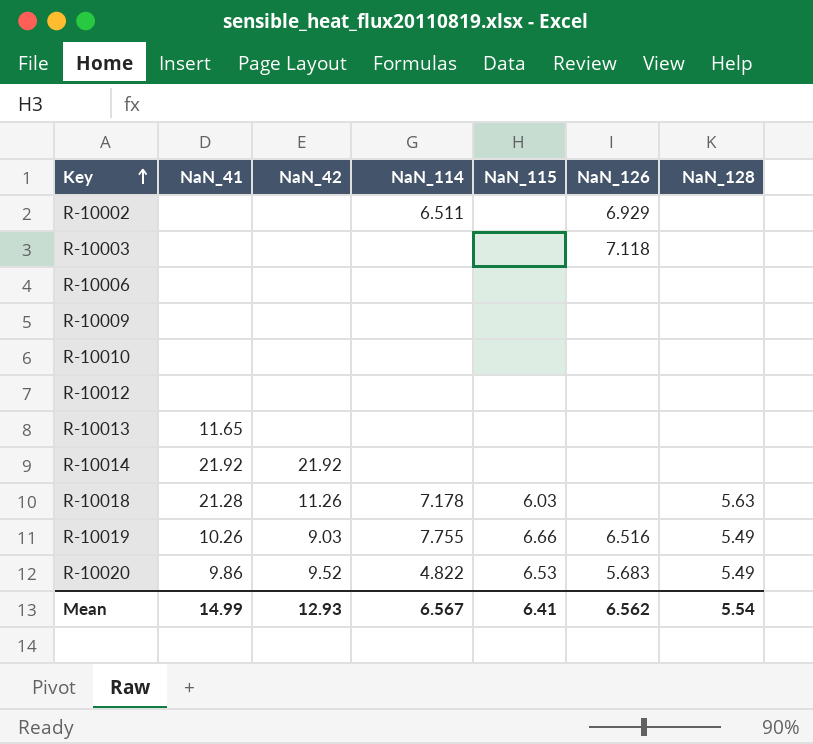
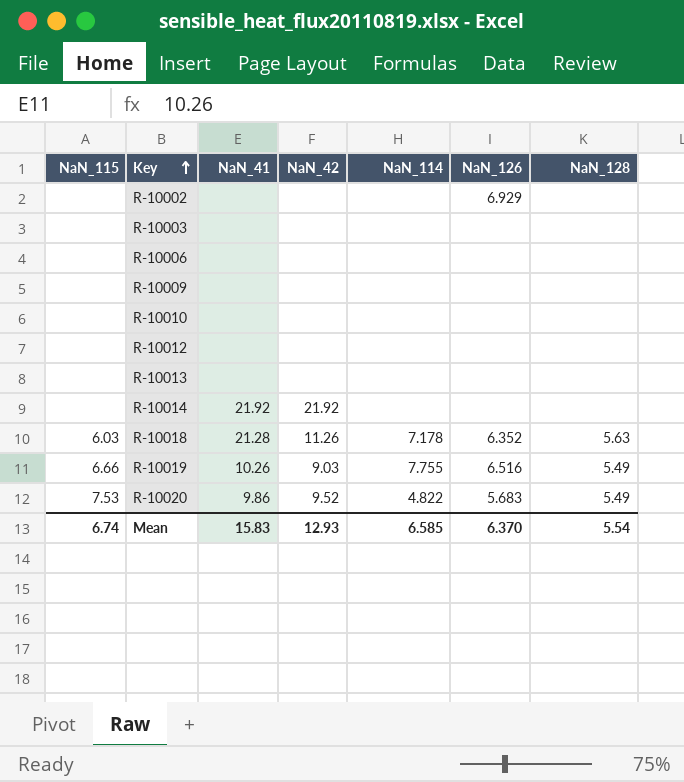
column NaN_115 | position: 5 -> 1
R-10002 | NaN_114: 6.511 -> none
R-10003 | NaN_126: 7.118 -> none
R-10013 | NaN_41: 11.65 -> none
R-10018 | NaN_126: none -> 6.352
R-10020 | NaN_115: 6.53 -> 7.53
Mean | NaN_115: 6.41 -> 6.74
Mean | NaN_41: 14.99 -> 15.83
Mean | NaN_114: 6.567 -> 6.585
Mean | NaN_126: 6.562 -> 6.370

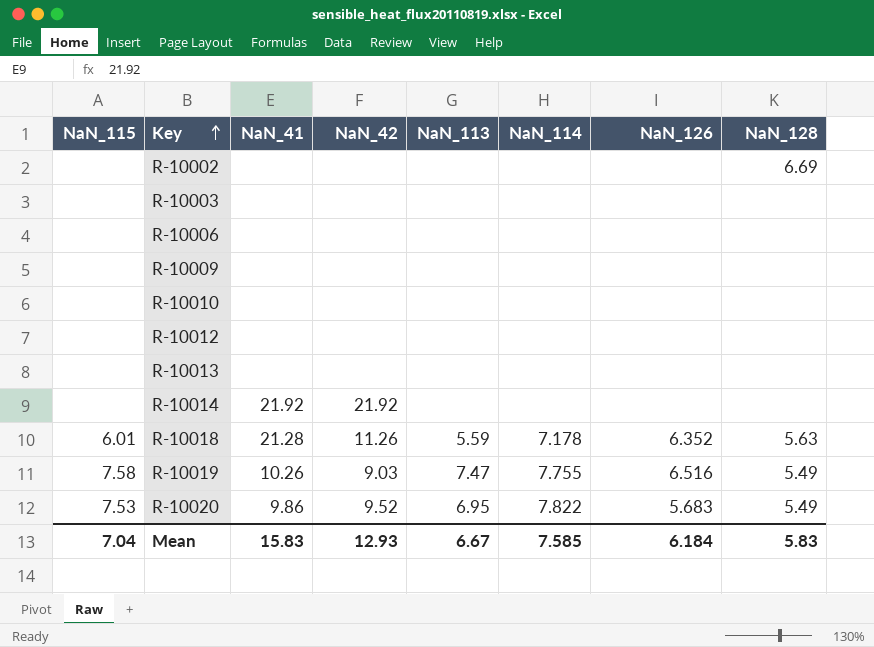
column NaN_113 | position: none -> 5
R-10002 | NaN_126: 6.929 -> none
R-10002 | NaN_128: none -> 6.69
R-10018 | NaN_115: 6.03 -> 6.01
R-10019 | NaN_115: 6.66 -> 7.58
R-10020 | NaN_114: 4.822 -> 7.822
Mean | NaN_115: 6.74 -> 7.04
Mean | NaN_114: 6.585 -> 7.585
Mean | NaN_126: 6.370 -> 6.184
Mean | NaN_128: 5.54 -> 5.83

